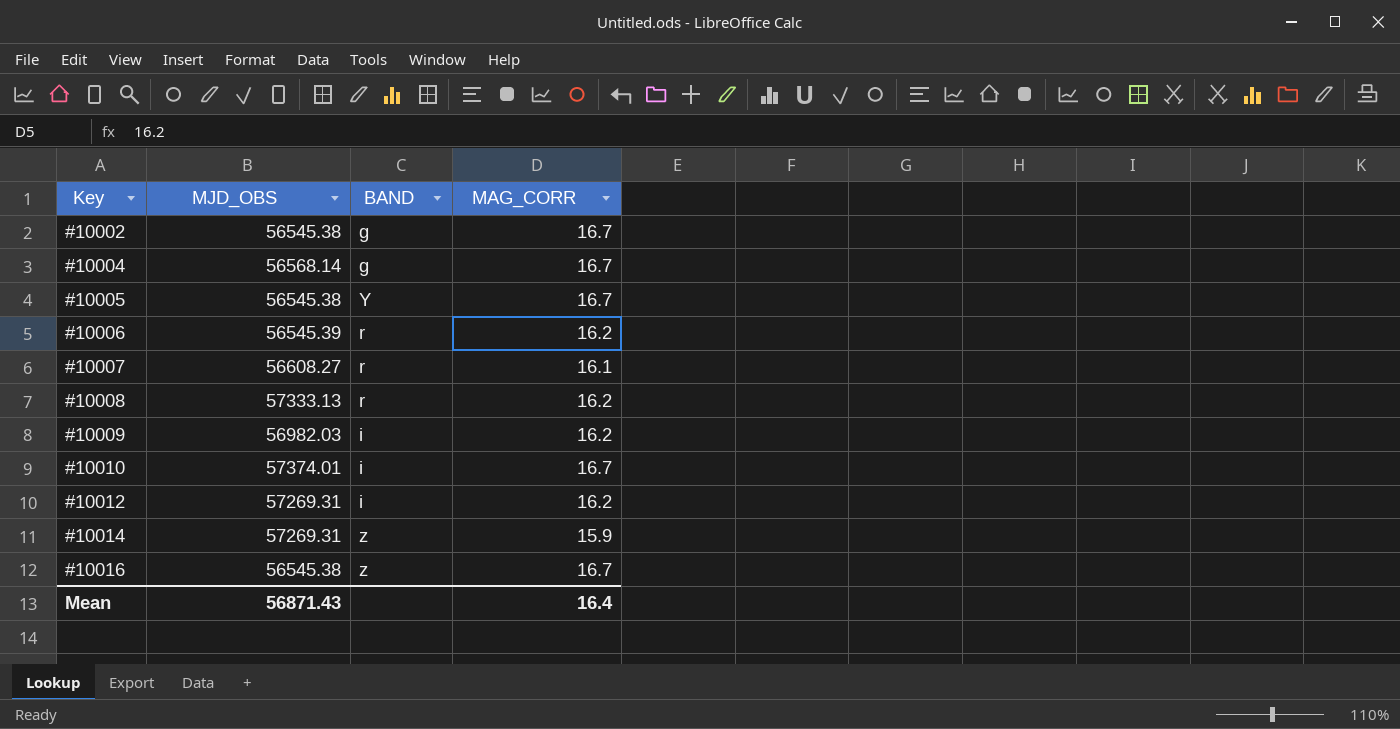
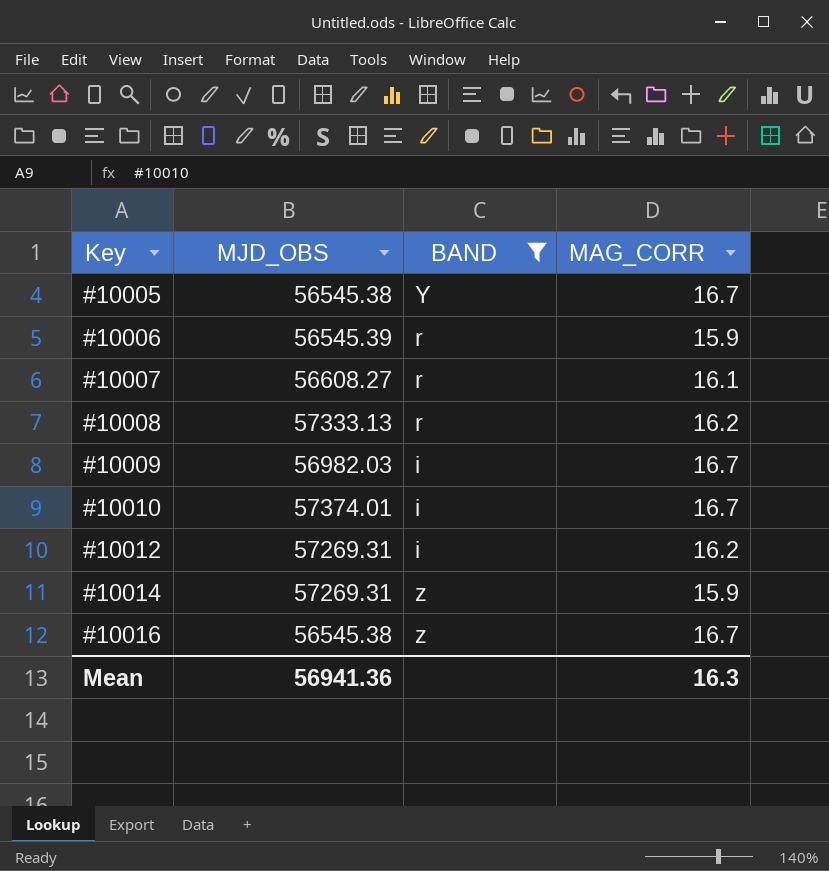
filter: none -> BAND != g
#10006 | MAG_CORR: 16.2 -> 15.9
#10009 | MAG_CORR: 16.2 -> 16.7
Mean | MJD_OBS: 56871.43 -> 56941.36
Mean | MAG_CORR: 16.4 -> 16.3

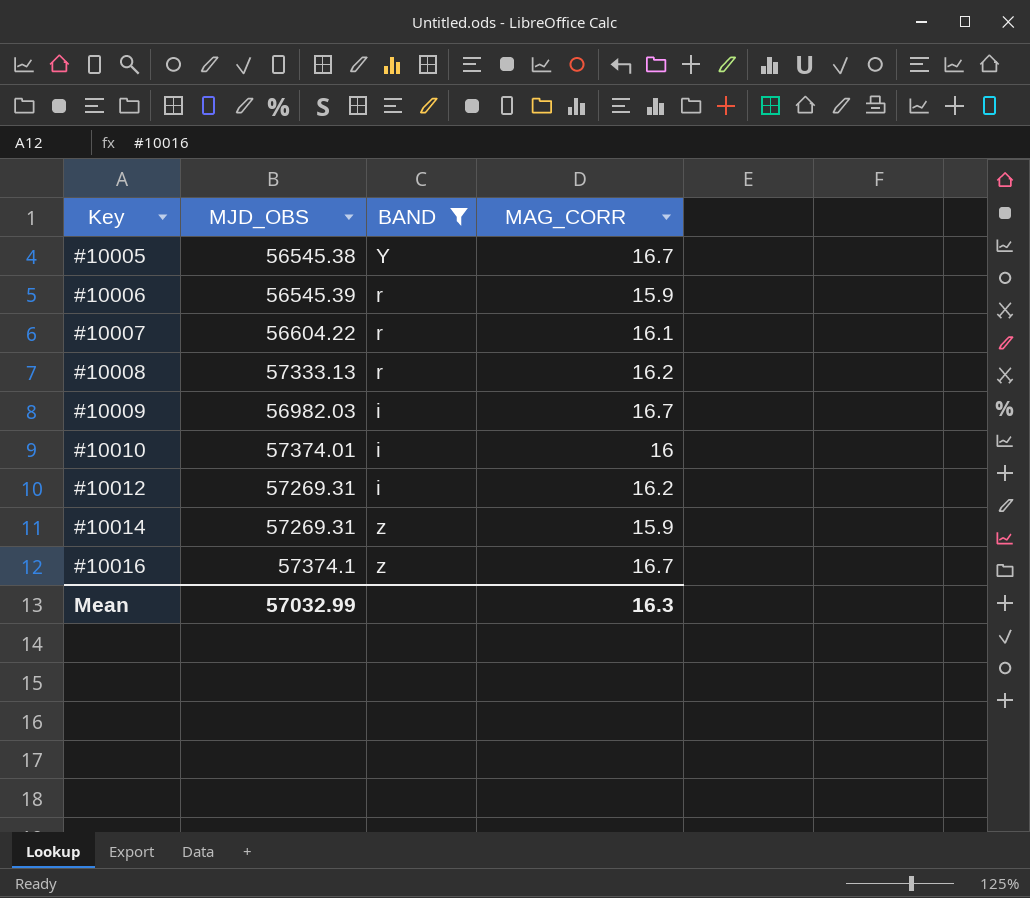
#10007 | MJD_OBS: 56608.27 -> 56604.22
#10010 | MAG_CORR: 16.7 -> 16
#10016 | MJD_OBS: 56545.38 -> 57374.1
Mean | MJD_OBS: 56941.36 -> 57032.99

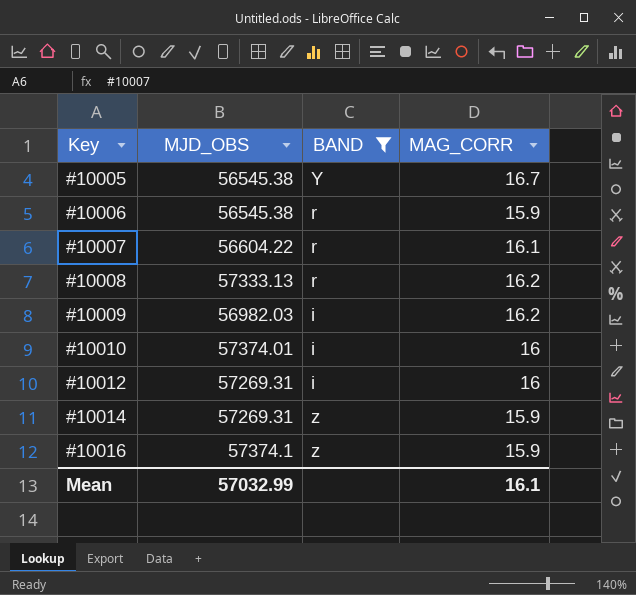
#10006 | MJD_OBS: 56545.39 -> 56545.38
#10009 | MAG_CORR: 16.7 -> 16.2
#10012 | MAG_CORR: 16.2 -> 16
#10016 | MAG_CORR: 16.7 -> 15.9
Mean | MAG_CORR: 16.3 -> 16.1

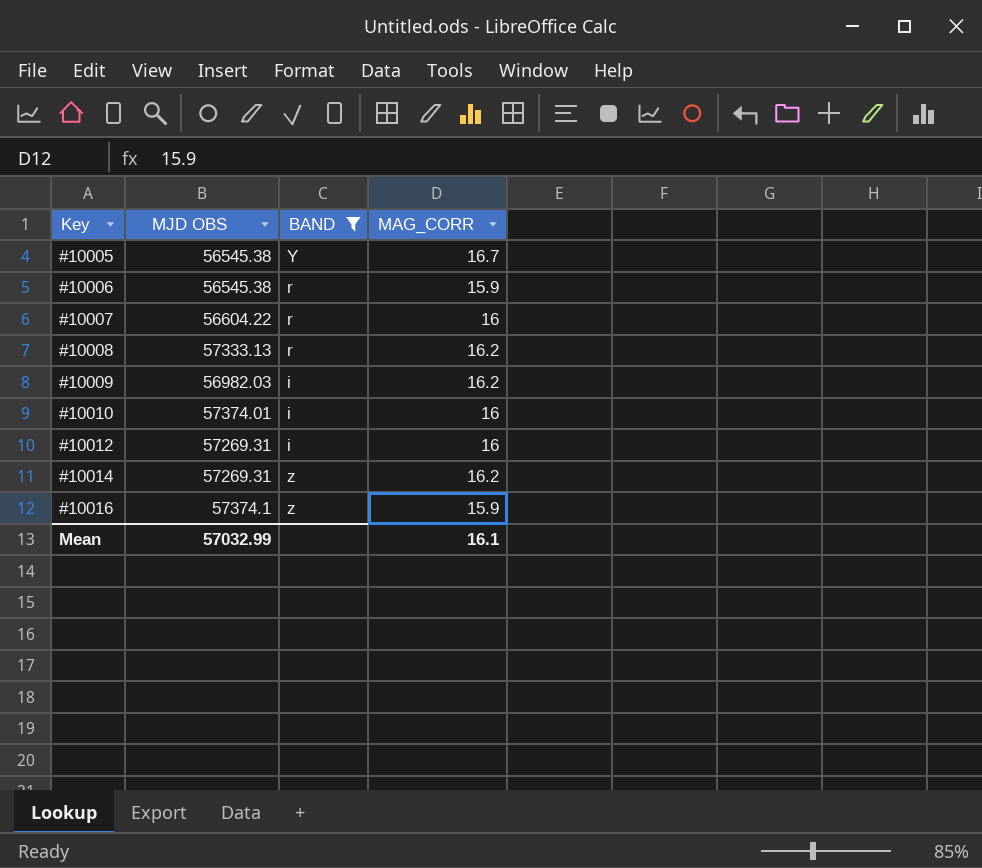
column name: MJD_OBS -> MJD OBS
#10007 | MAG_CORR: 16.1 -> 16
#10014 | MAG_CORR: 15.9 -> 16.2

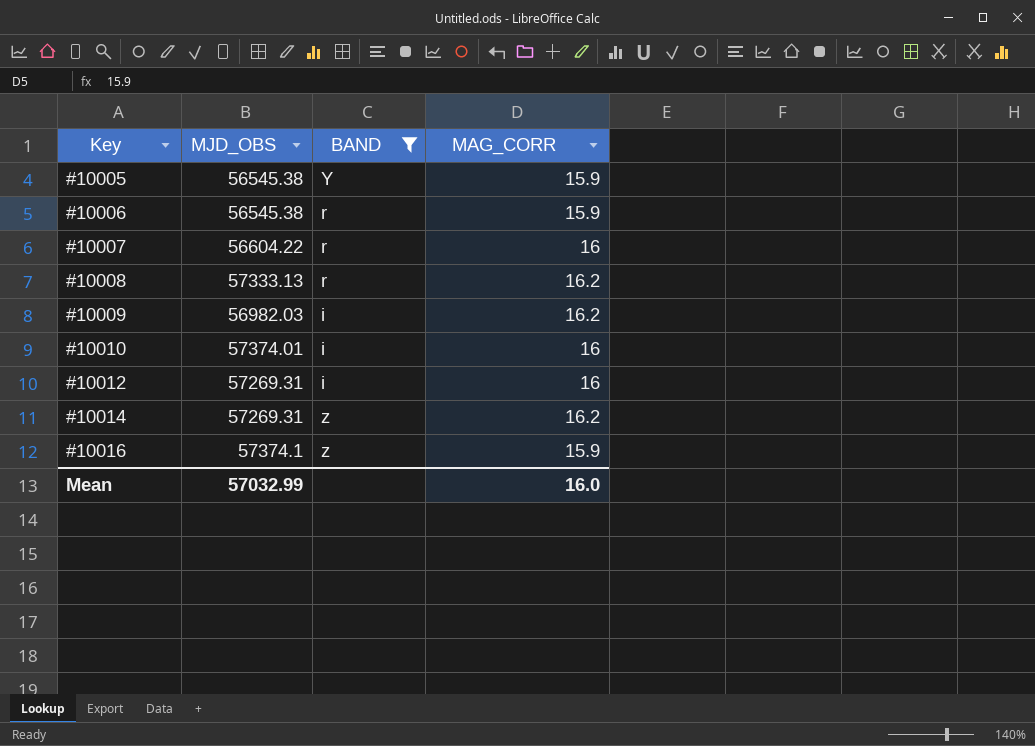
column name: MJD OBS -> MJD_OBS
#10005 | MAG_CORR: 16.7 -> 15.9
Mean | MAG_CORR: 16.1 -> 16.0

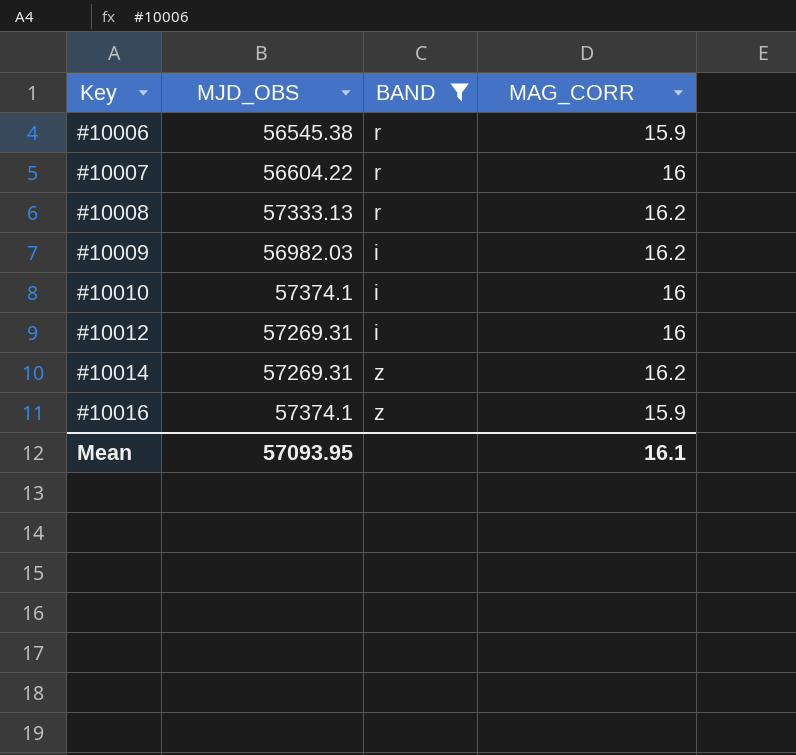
row #10005: 56545.38 | Y | 15.9 -> none
#10010 | MJD_OBS: 57374.01 -> 57374.1
Mean | MJD_OBS: 57032.99 -> 57093.95
Mean | MAG_CORR: 16.0 -> 16.1

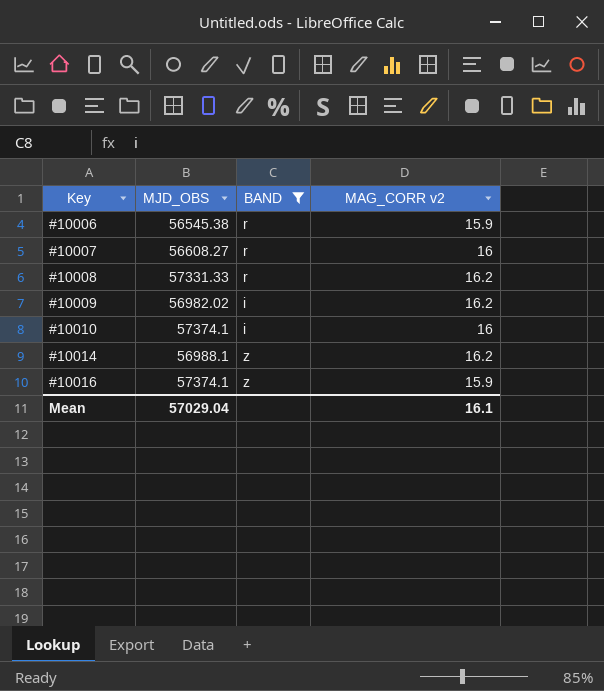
column name: MAG_CORR -> MAG_CORR v2
row #10012: 57269.31 | i | 16 -> none
#10007 | MJD_OBS: 56604.22 -> 56608.27
#10008 | MJD_OBS: 57333.13 -> 57331.33
#10009 | MJD_OBS: 56982.03 -> 56982.02
#10014 | MJD_OBS: 57269.31 -> 56988.1
Mean | MJD_OBS: 57093.95 -> 57029.04

